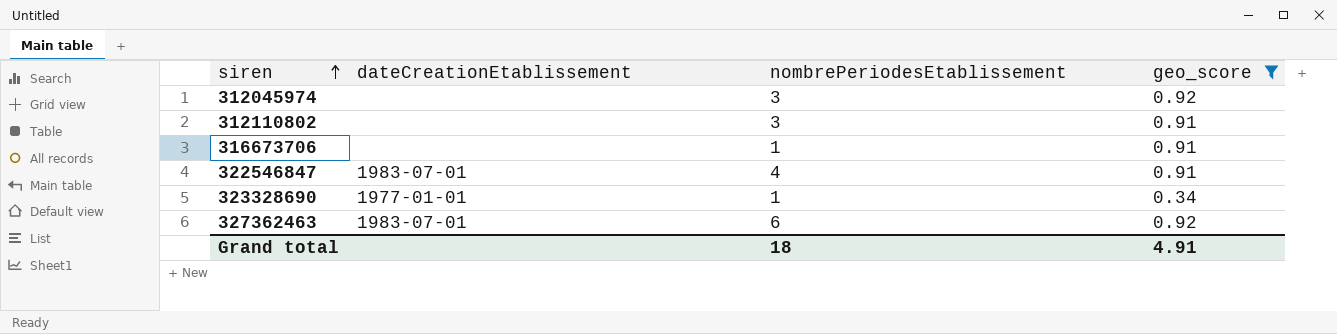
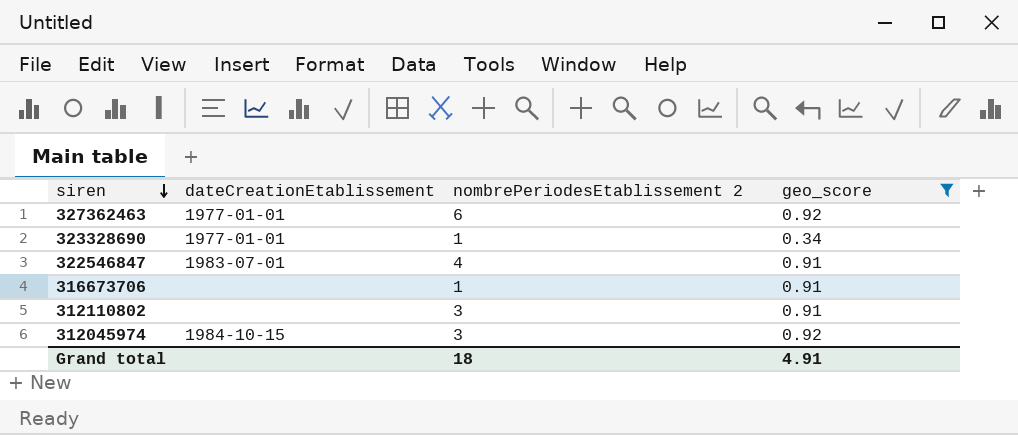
row order: siren ascending -> siren descending
column name: nombrePeriodesEtablissement -> nombrePeriodesEtablissement 2
327362463 | dateCreationEtablissement: 1983-07-01 -> 1977-01-01
312045974 | dateCreationEtablissement: none -> 1984-10-15

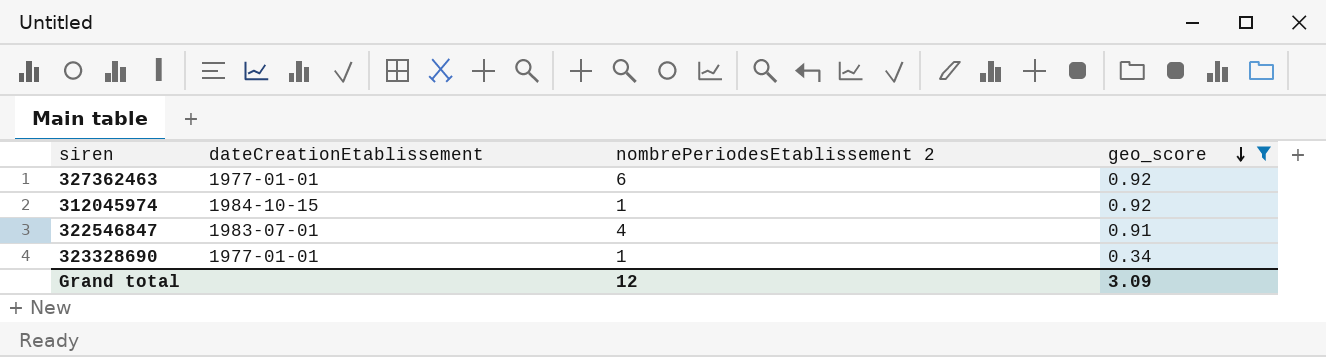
row order: siren descending -> geo_score descending
row 316673706: none | 1 | 0.91 -> none
row 312110802: none | 3 | 0.91 -> none
312045974 | nombrePeriodesEtablissement 2: 3 -> 1
Grand total | nombrePeriodesEtablissement 2: 18 -> 12
Grand total | geo_score: 4.91 -> 3.09

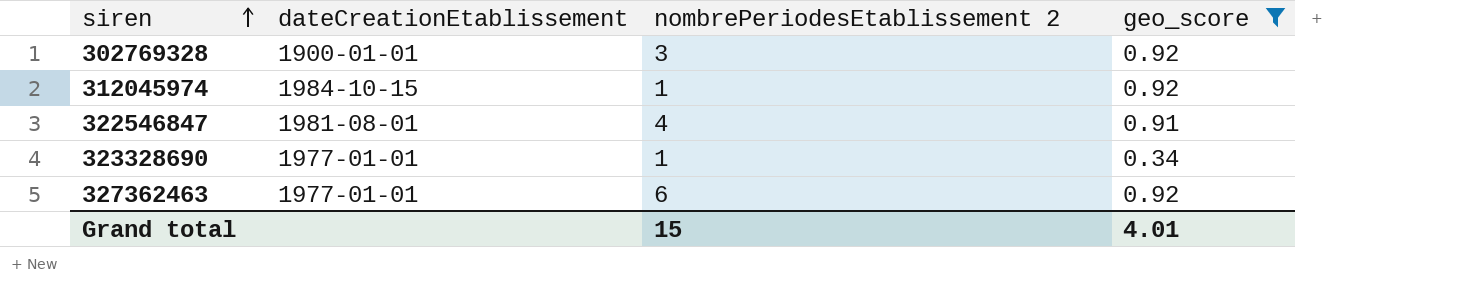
row order: geo_score descending -> siren ascending
row 302769328: none -> 1900-01-01 | 3 | 0.92
322546847 | dateCreationEtablissement: 1983-07-01 -> 1981-08-01
Grand total | nombrePeriodesEtablissement 2: 12 -> 15
Grand total | geo_score: 3.09 -> 4.01

